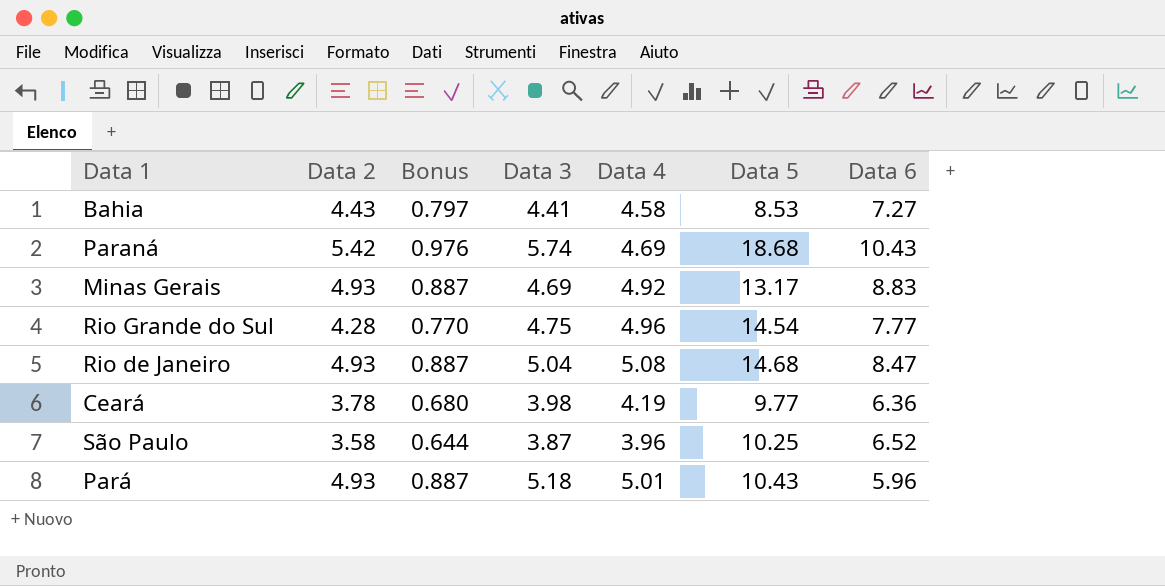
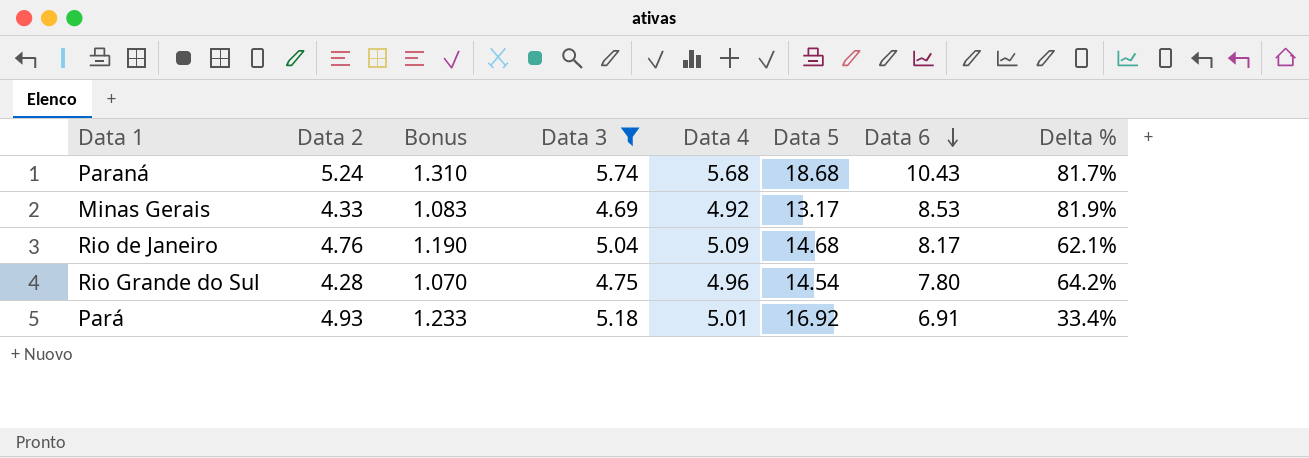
filter: none -> Data 3 >= 4.69
row order: none -> Data 6 descending
column Bonus | formula: [Data 2] * 0.18 -> [Data 2] * 0.25
column Delta % | formula: none -> ([Data 6] - [Data 3]) / [Data 3]
Paraná | Data 2: 5.42 -> 5.24
Paraná | Data 4: 4.69 -> 5.68
Minas Gerais | Data 2: 4.93 -> 4.33
Minas Gerais | Data 6: 8.83 -> 8.53
Rio de Janeiro | Data 2: 4.93 -> 4.76
Rio de Janeiro | Data 4: 5.08 -> 5.09
Rio de Janeiro | Data 6: 8.47 -> 8.17
Rio Grande do Sul | Data 6: 7.77 -> 7.80
Pará | Data 5: 10.43 -> 16.92
Pará | Data 6: 5.96 -> 6.91

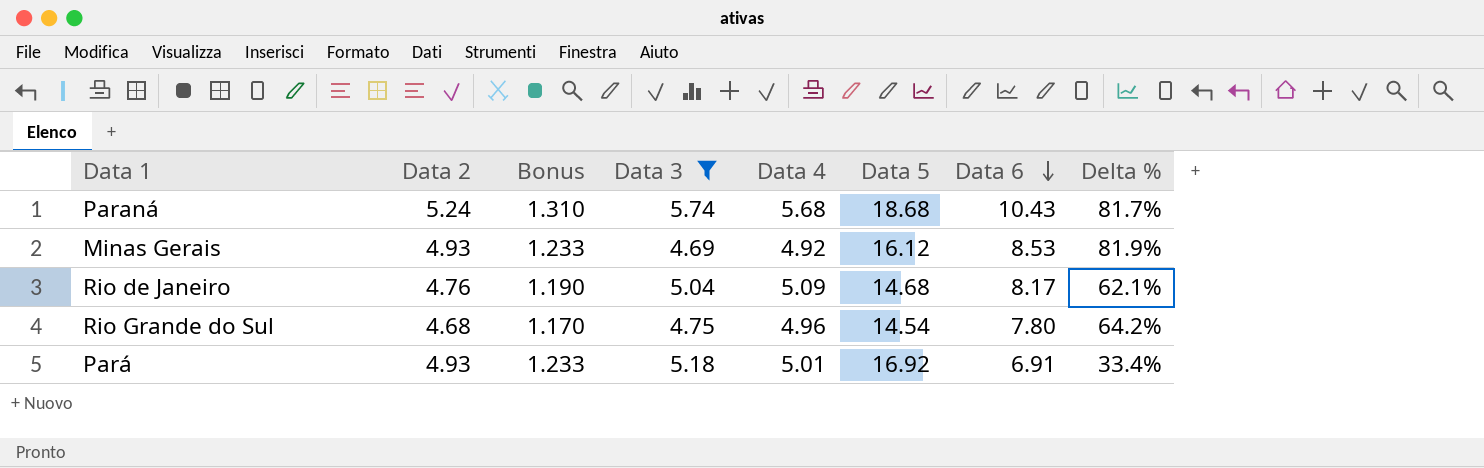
Minas Gerais | Data 2: 4.33 -> 4.93
Minas Gerais | Bonus: 1.083 -> 1.233
Minas Gerais | Data 5: 13.17 -> 16.12
Rio Grande do Sul | Data 2: 4.28 -> 4.68
Rio Grande do Sul | Bonus: 1.070 -> 1.170

